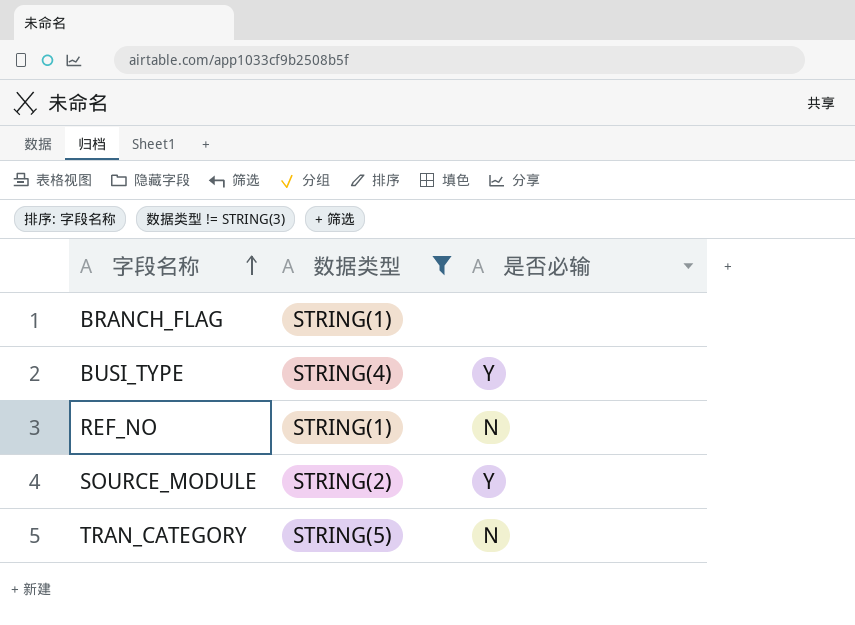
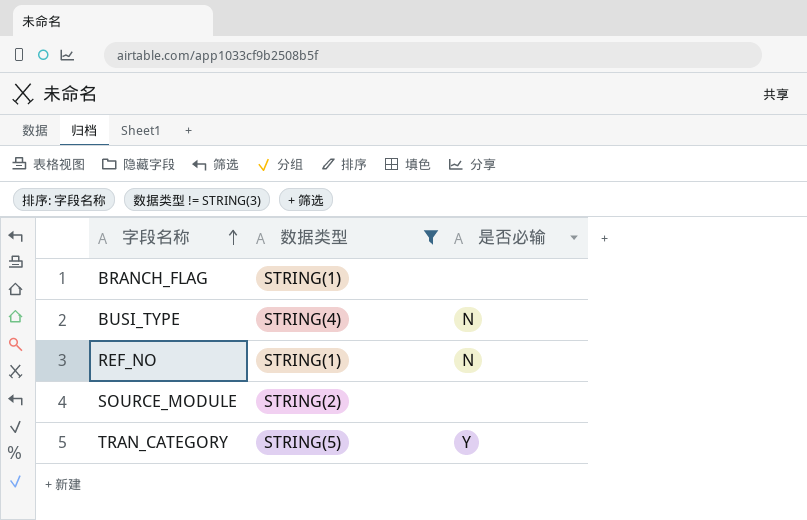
BUSI_TYPE | 是否必输: Y -> N
SOURCE_MODULE | 是否必输: Y -> none
TRAN_CATEGORY | 是否必输: N -> Y

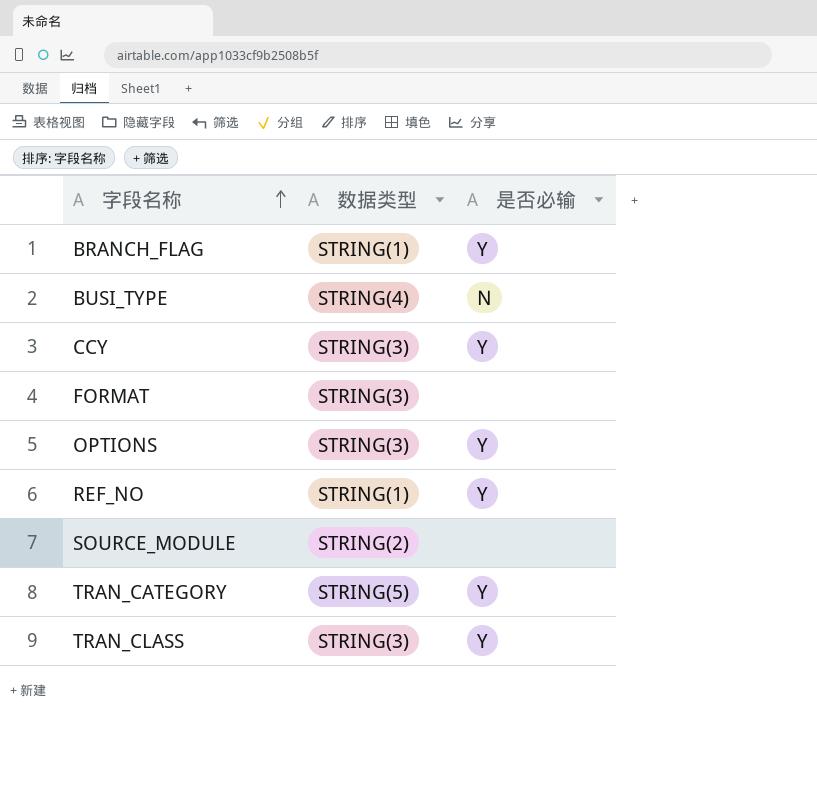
filter: 数据类型 != STRING(3) -> none
BRANCH_FLAG | 是否必输: none -> Y
REF_NO | 是否必输: N -> Y

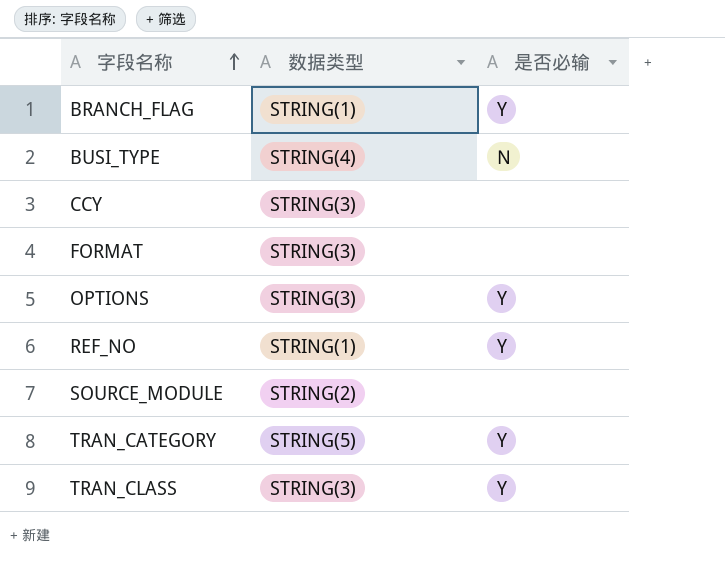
CCY | 是否必输: Y -> none

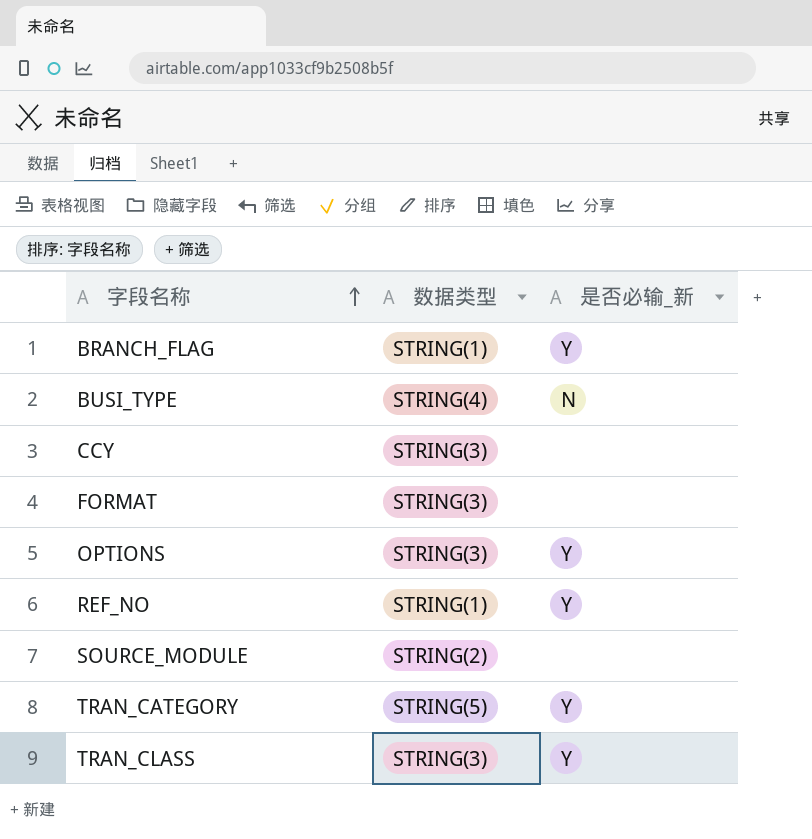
column name: 是否必输 -> 是否必输_新

